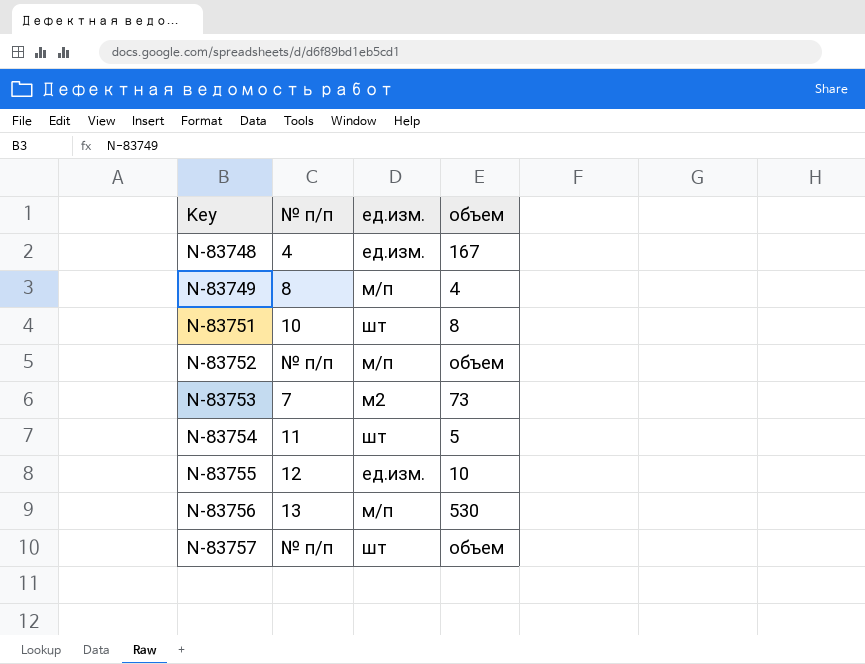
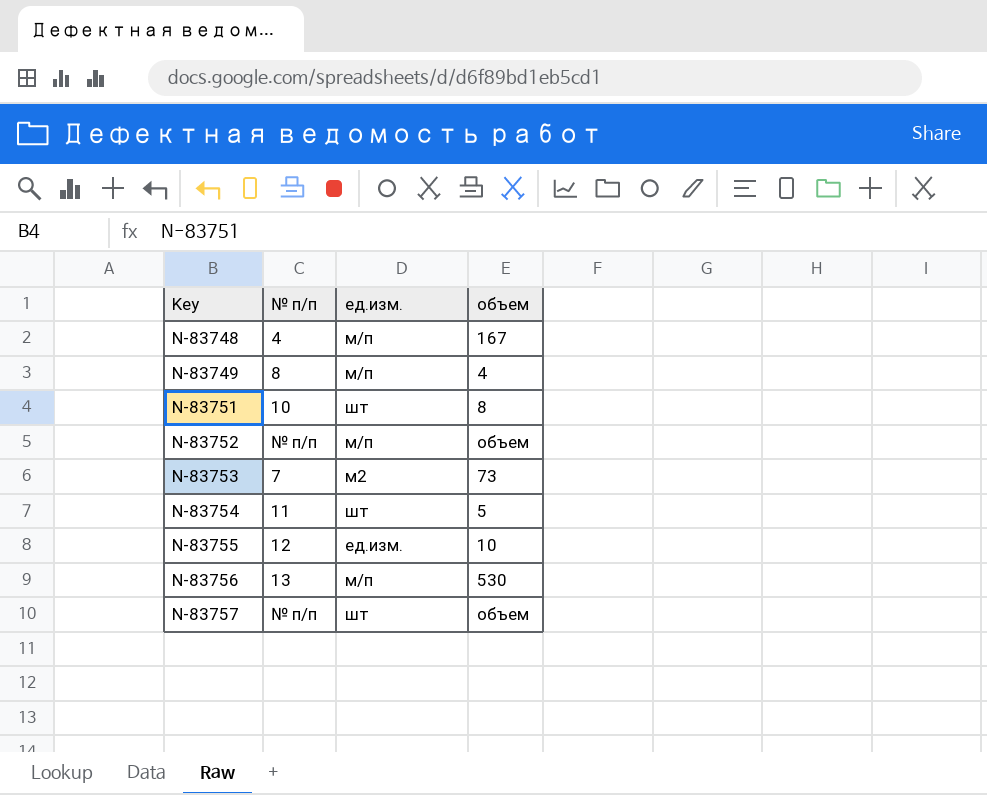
N-83748 | ед.изм.: ед.изм. -> м/п

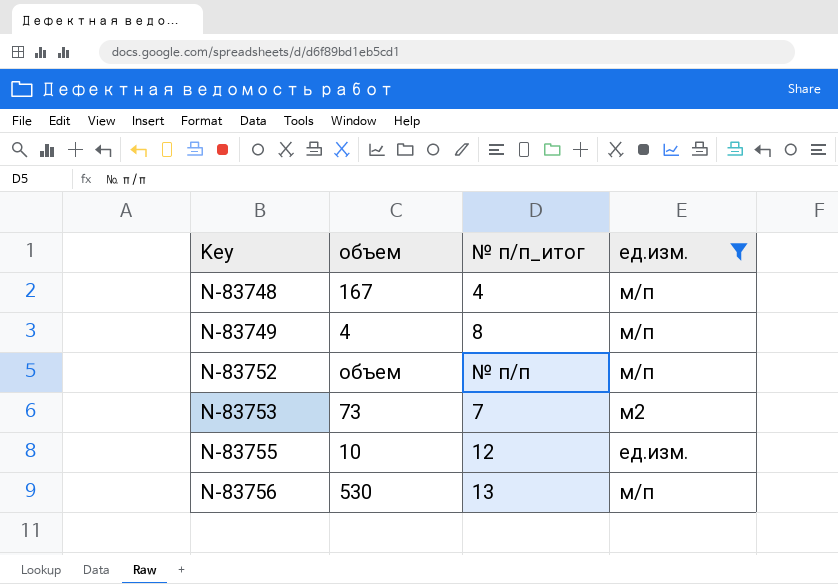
filter: none -> ед.изм. != шт
column объем | position: 4 -> 2
column name: № п/п -> № п/п_итог

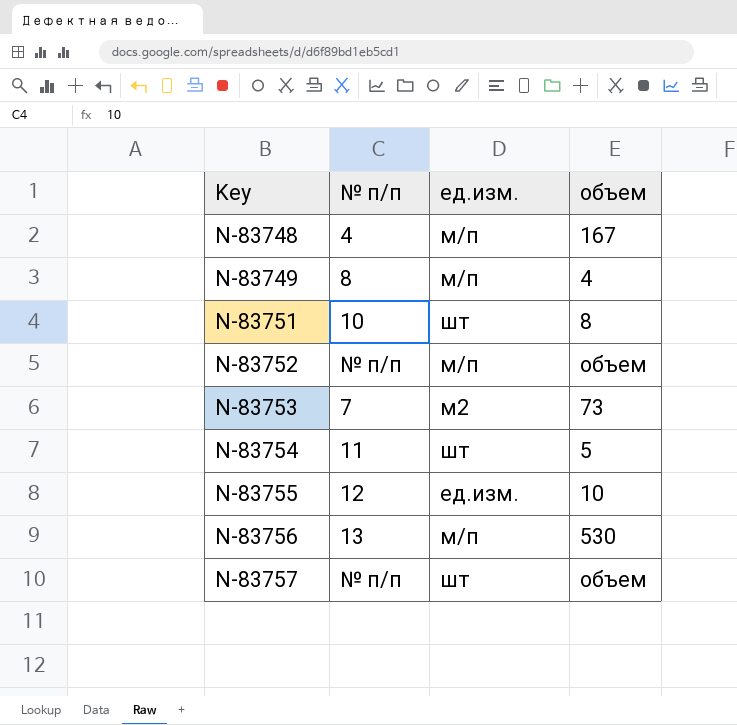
filter: ед.изм. != шт -> none
column name: № п/п_итог -> № п/п
column объем | position: 2 -> 4

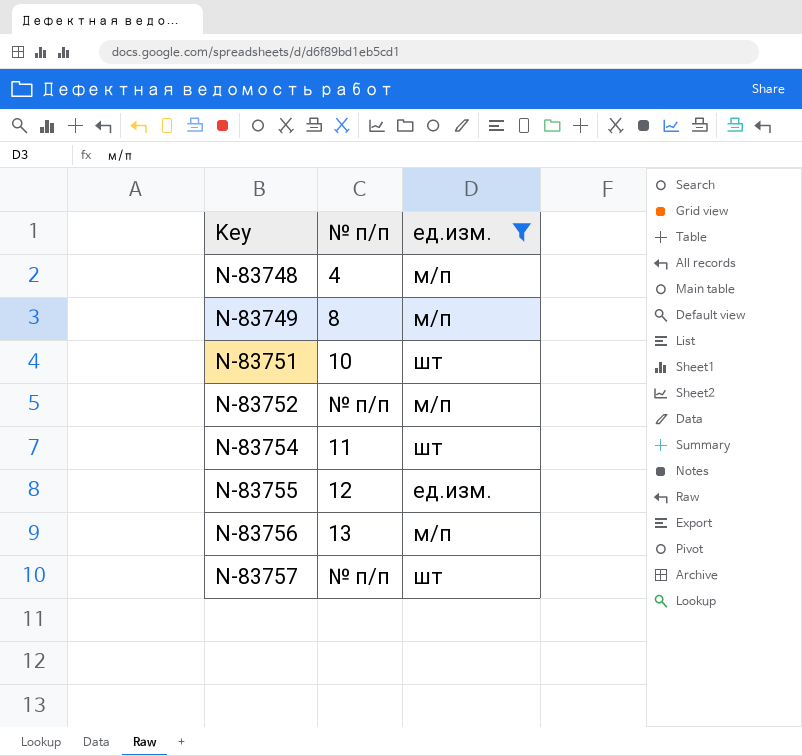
filter: none -> ед.изм. != м2
column объем | position: 4 -> none

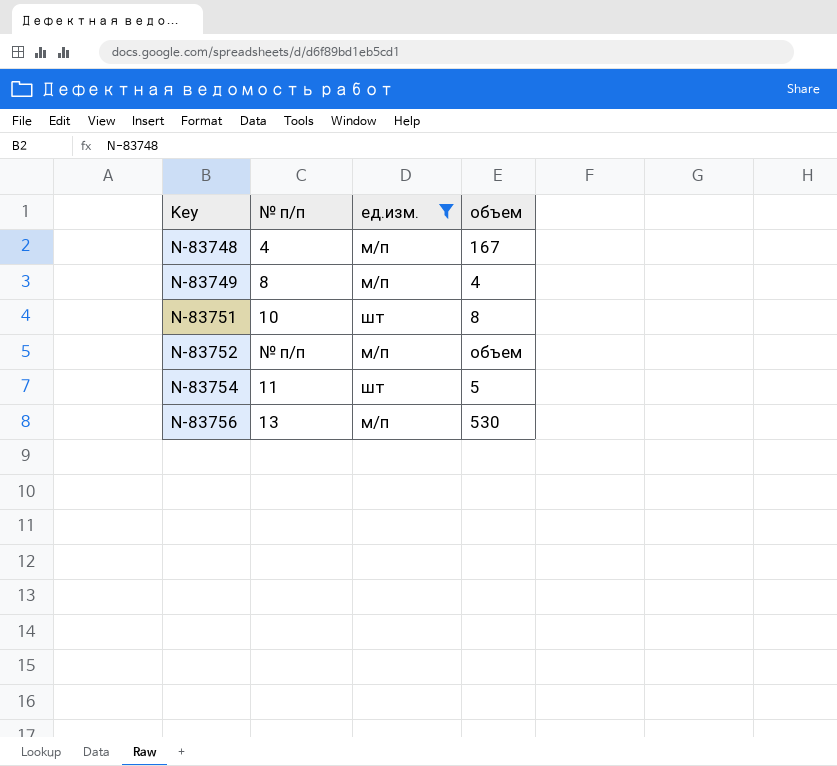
column объем | position: none -> 4
row N-83755: 12 | ед.изм. -> none
row N-83757: № п/п | шт -> none

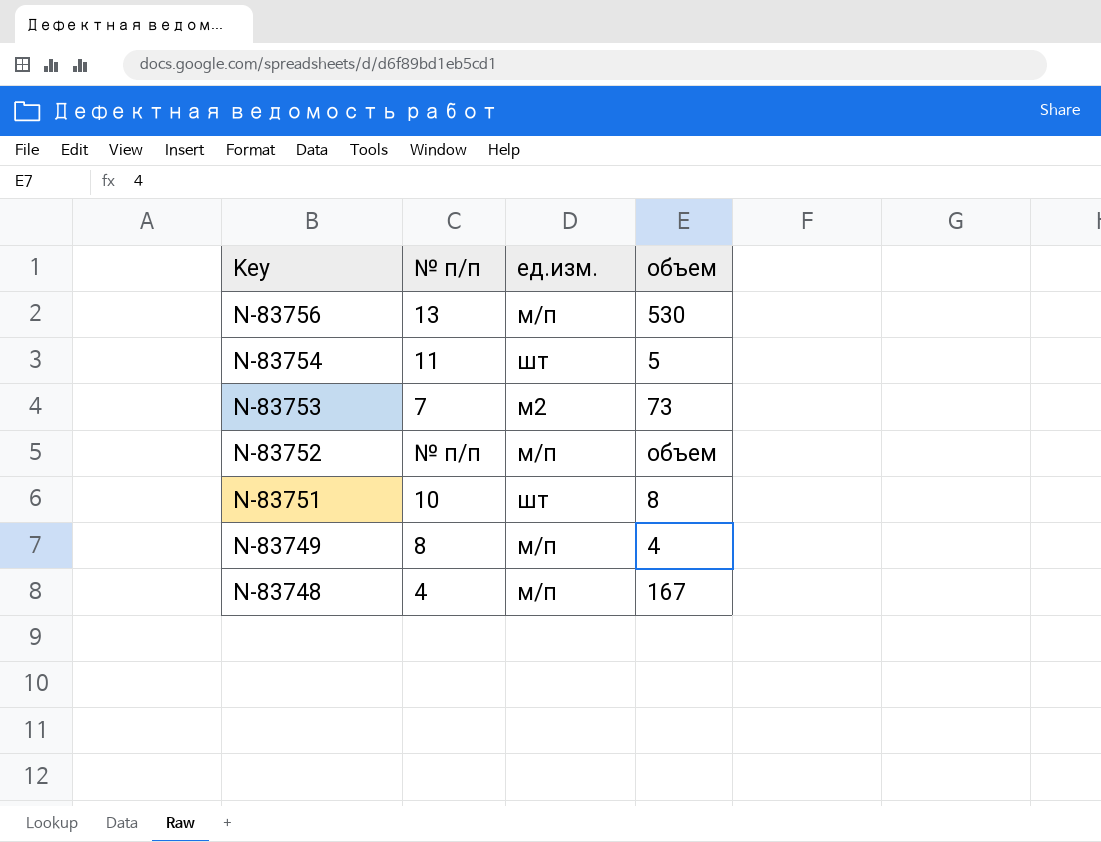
filter: ед.изм. != м2 -> none
row order: Key ascending -> Key descending

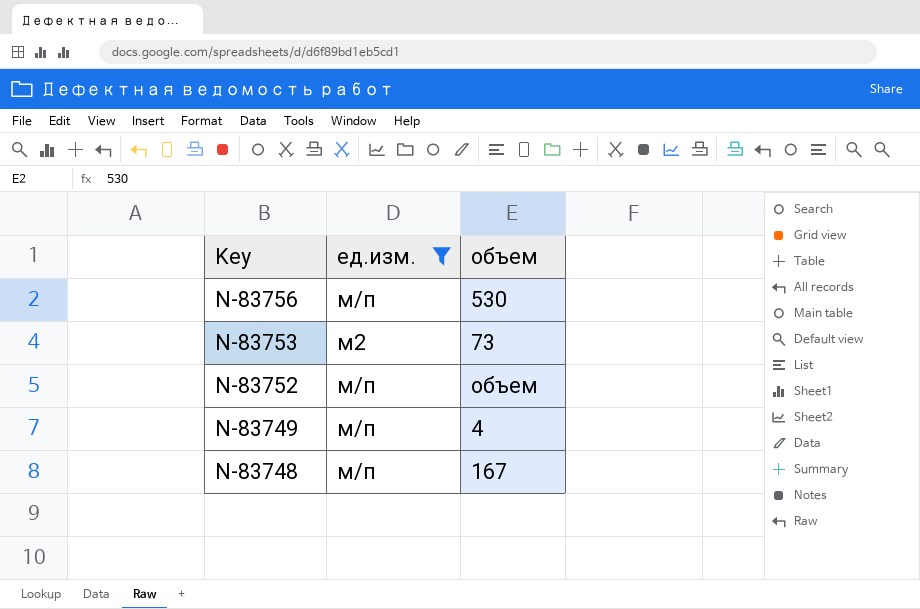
filter: none -> ед.изм. != шт
column № п/п | position: 2 -> none

